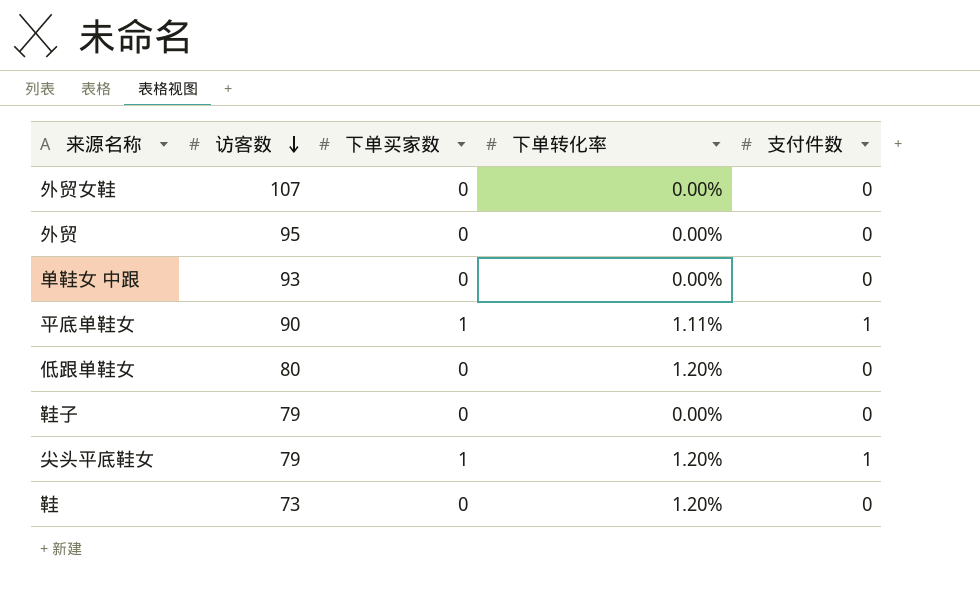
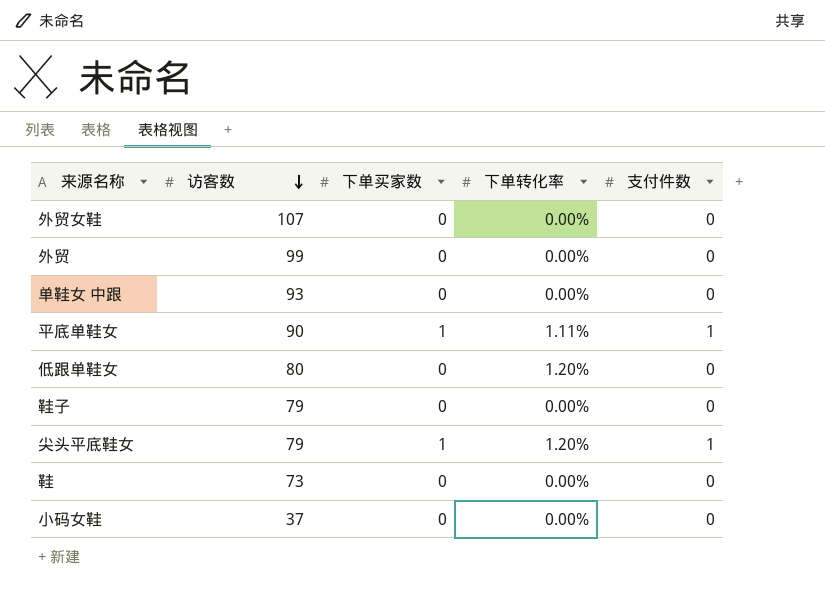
外贸 | 访客数: 95 -> 99
鞋 | 下单转化率: 1.20% -> 0.00%
row 小码女鞋: none -> 37 | 0 | 0.00% | 0

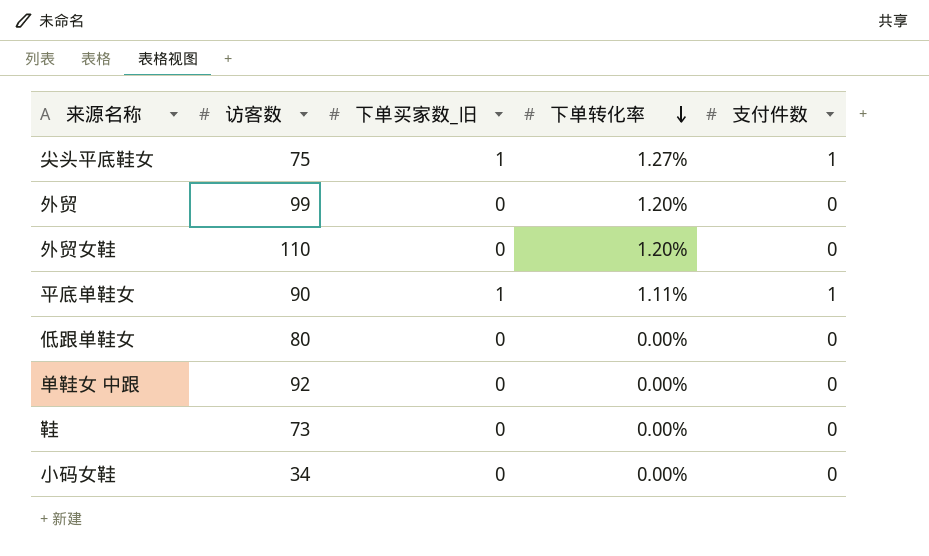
row order: 访客数 descending -> 下单转化率 descending
column name: 下单买家数 -> 下单买家数_旧
row 鞋子: 79 | 0 | 0.00% | 0 -> none
尖头平底鞋女 | 访客数: 79 -> 75
尖头平底鞋女 | 下单转化率: 1.20% -> 1.27%
外贸 | 下单转化率: 0.00% -> 1.20%
外贸女鞋 | 访客数: 107 -> 110
外贸女鞋 | 下单转化率: 0.00% -> 1.20%
低跟单鞋女 | 下单转化率: 1.20% -> 0.00%
单鞋女 中跟 | 访客数: 93 -> 92
小码女鞋 | 访客数: 37 -> 34

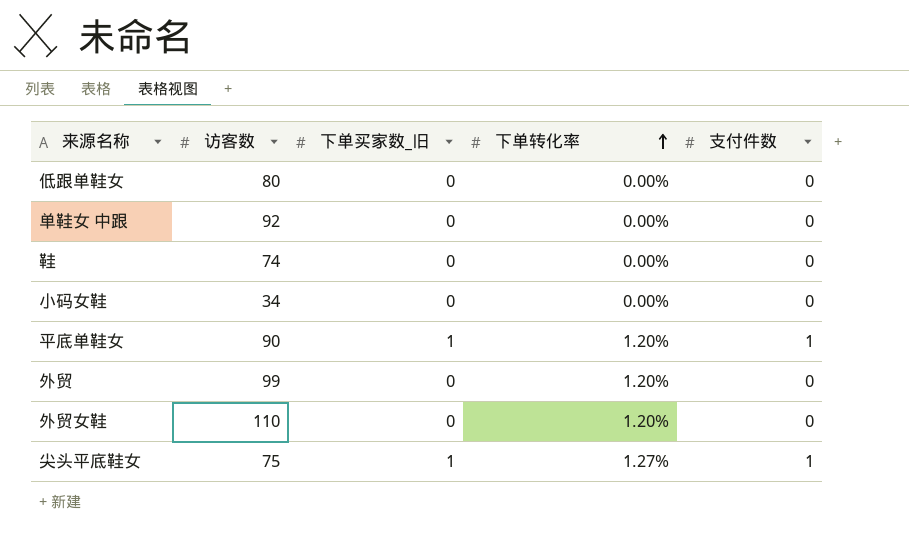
row order: 下单转化率 descending -> 下单转化率 ascending
鞋 | 访客数: 73 -> 74
平底单鞋女 | 下单转化率: 1.11% -> 1.20%

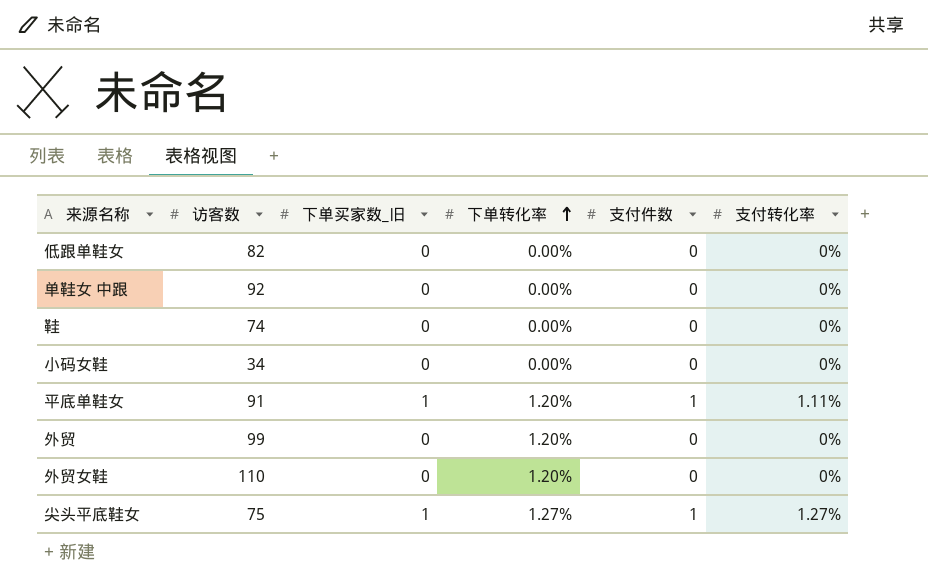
column 支付转化率 | position: none -> 6
低跟单鞋女 | 访客数: 80 -> 82
平底单鞋女 | 访客数: 90 -> 91

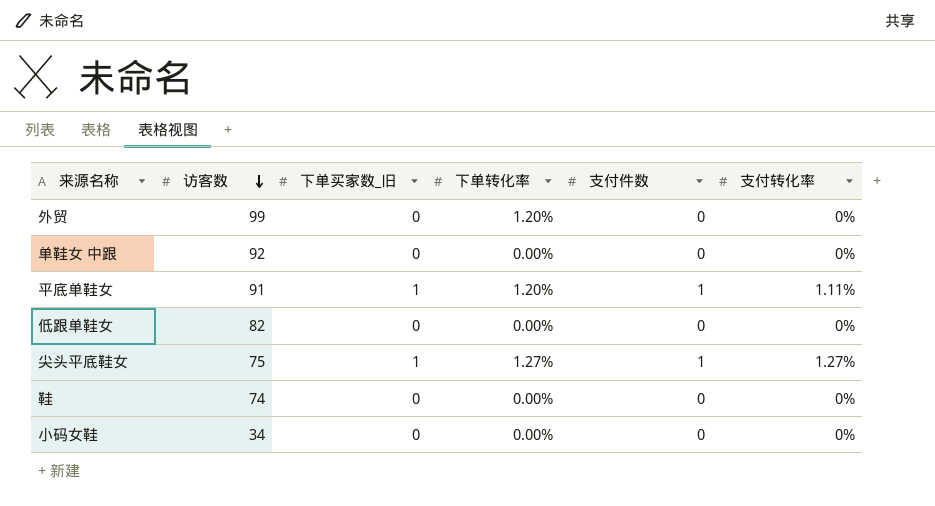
row order: 下单转化率 ascending -> 访客数 descending
row 外贸女鞋: 110 | 0 | 1.20% | 0 | 0% -> none

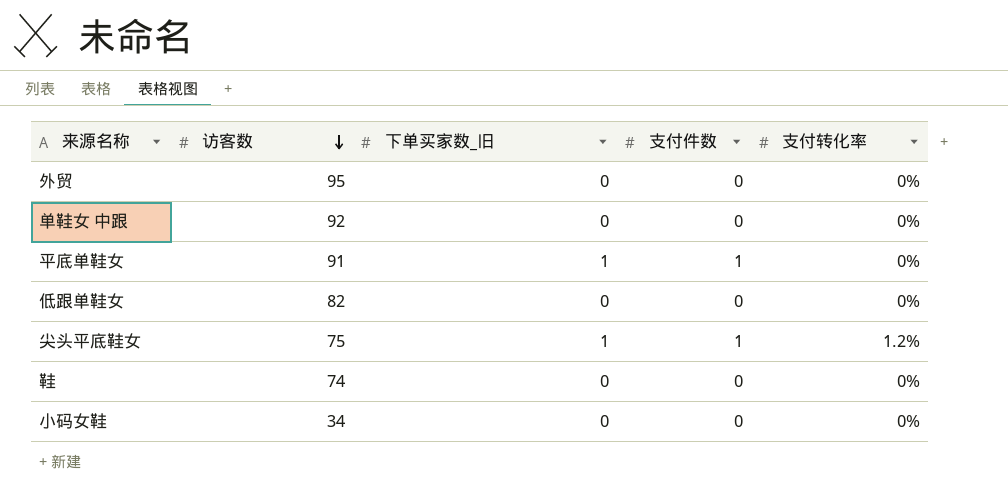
column 下单转化率 | position: 4 -> none
外贸 | 访客数: 99 -> 95
平底单鞋女 | 支付转化率: 1.11% -> 0%
尖头平底鞋女 | 支付转化率: 1.27% -> 1.2%

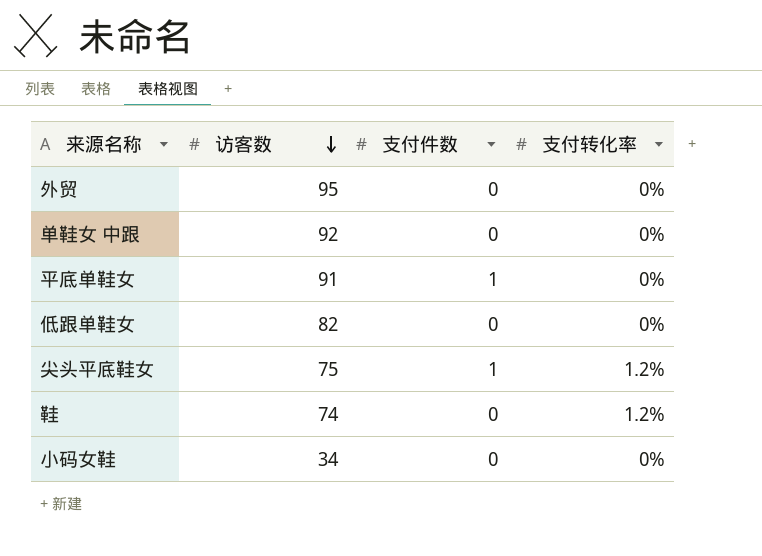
column 下单买家数_旧 | position: 3 -> none
鞋 | 支付转化率: 0% -> 1.2%

